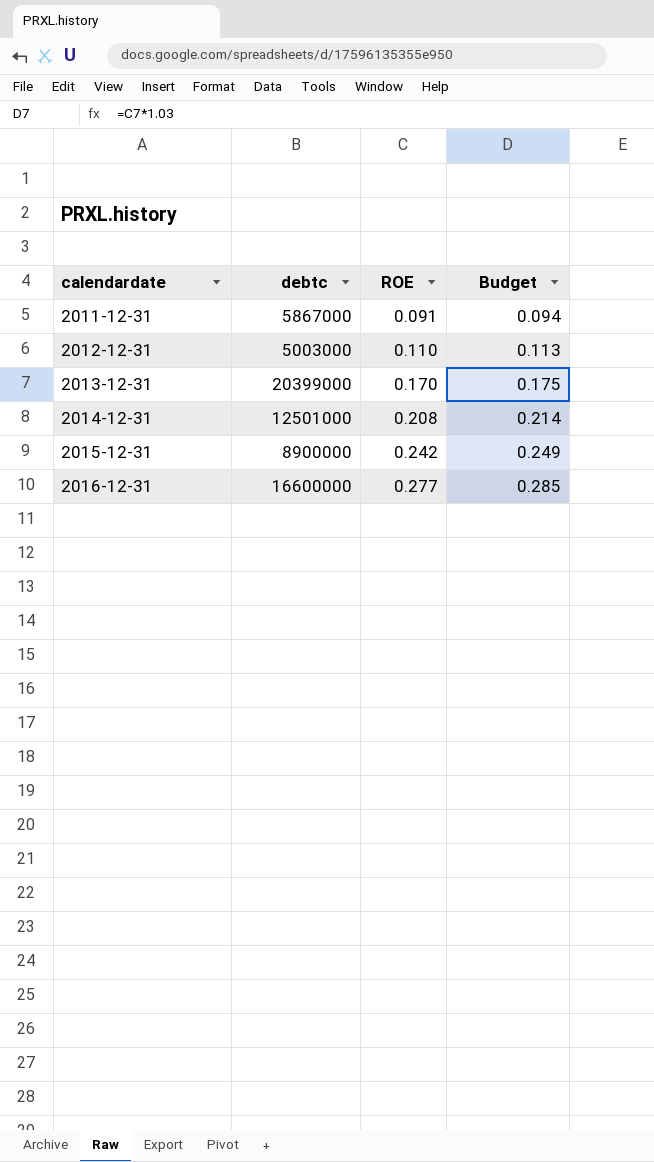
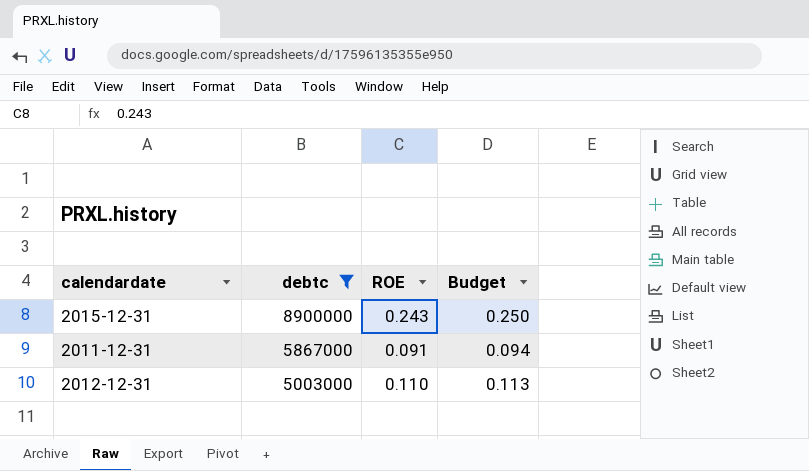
filter: none -> debtc <= 8900000
row order: calendardate ascending -> debtc descending
2015-12-31 | ROE: 0.242 -> 0.243
2015-12-31 | Budget: 0.249 -> 0.250

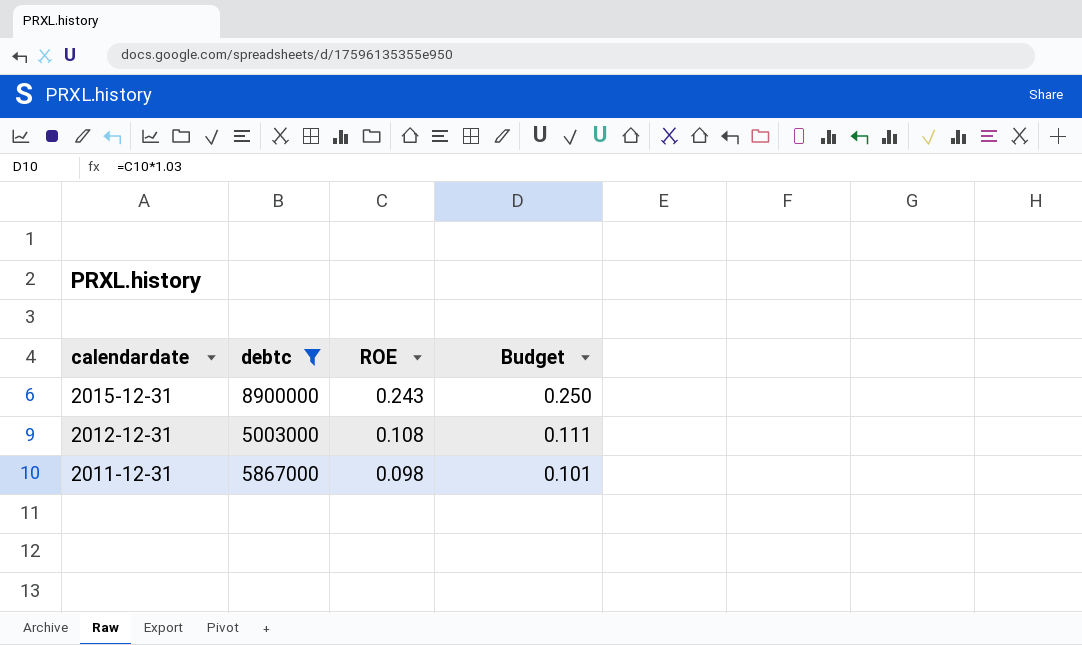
row order: debtc descending -> calendardate descending
2012-12-31 | ROE: 0.110 -> 0.108
2012-12-31 | Budget: 0.113 -> 0.111
2011-12-31 | ROE: 0.091 -> 0.098
2011-12-31 | Budget: 0.094 -> 0.101

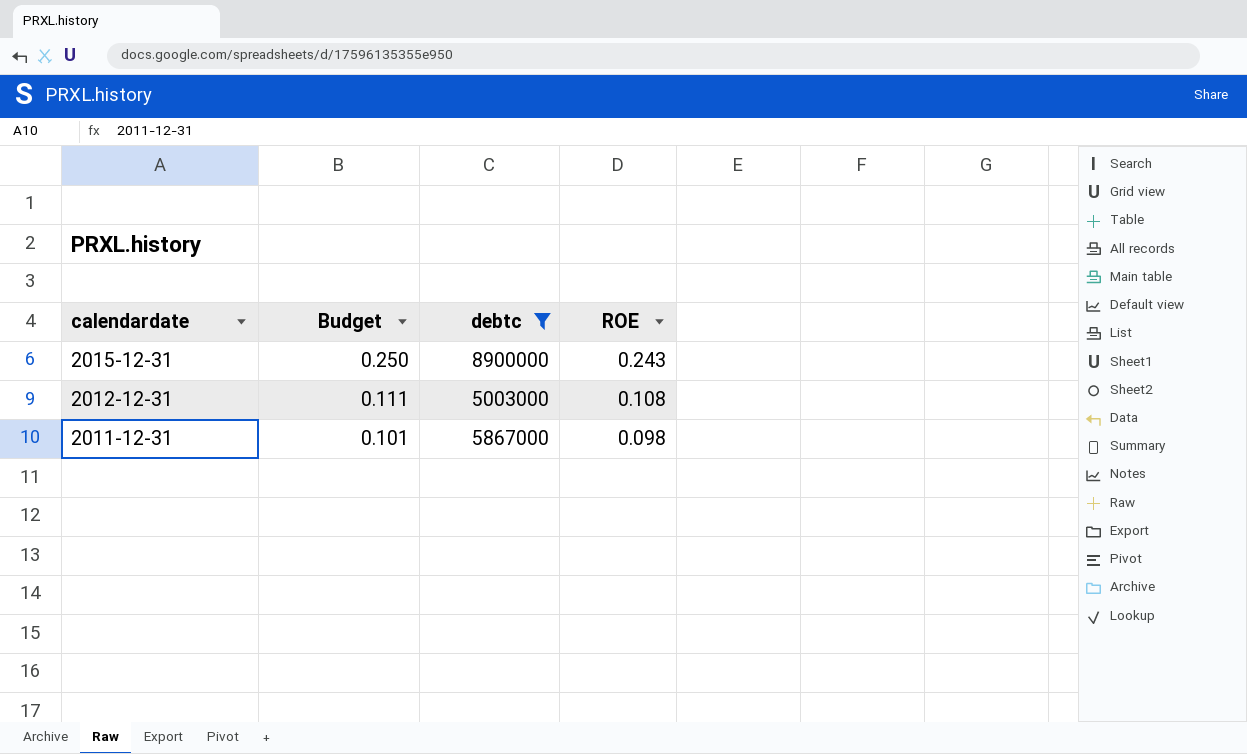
column Budget | position: 4 -> 2

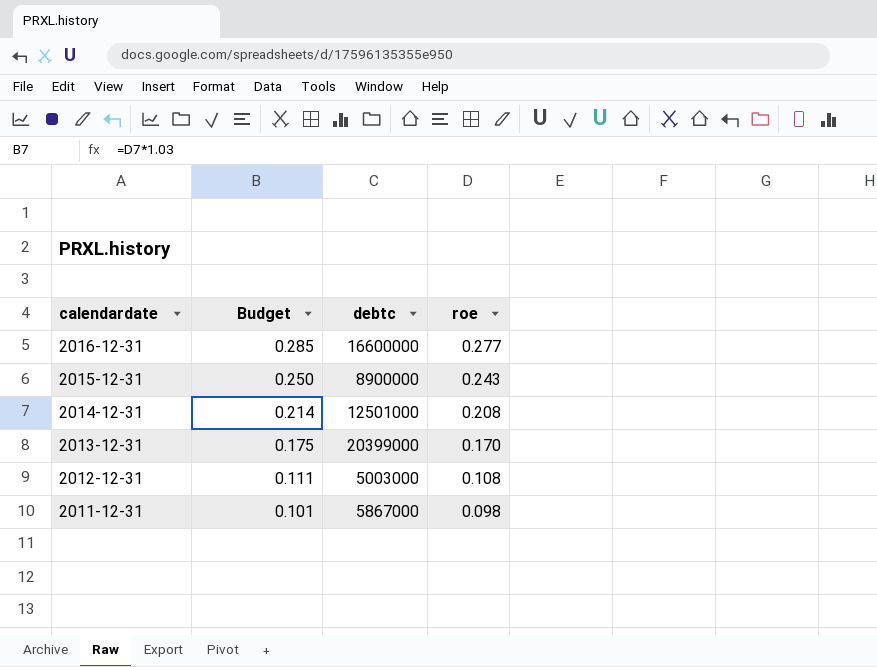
filter: debtc <= 8900000 -> none
column name: ROE -> roe

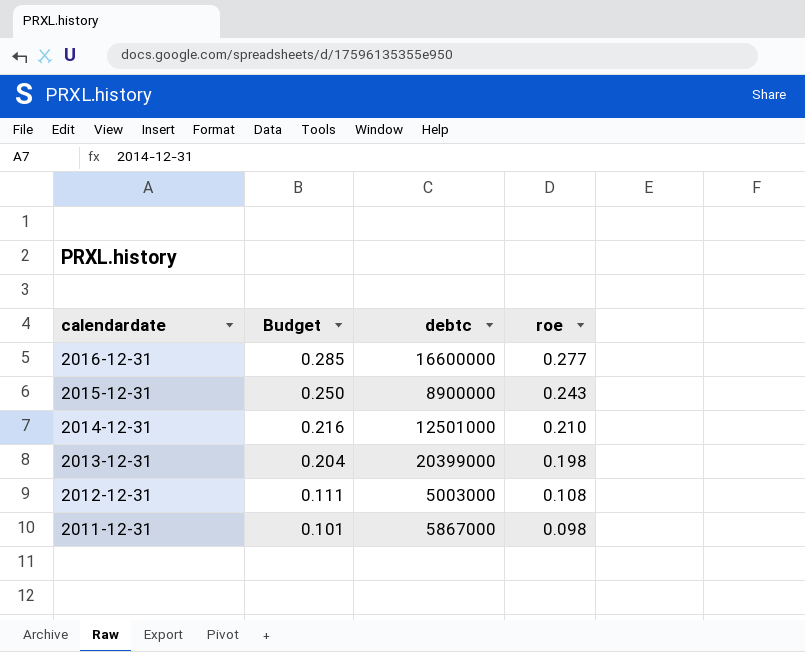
2014-12-31 | Budget: 0.214 -> 0.216
2014-12-31 | roe: 0.208 -> 0.210
2013-12-31 | Budget: 0.175 -> 0.204
2013-12-31 | roe: 0.170 -> 0.198

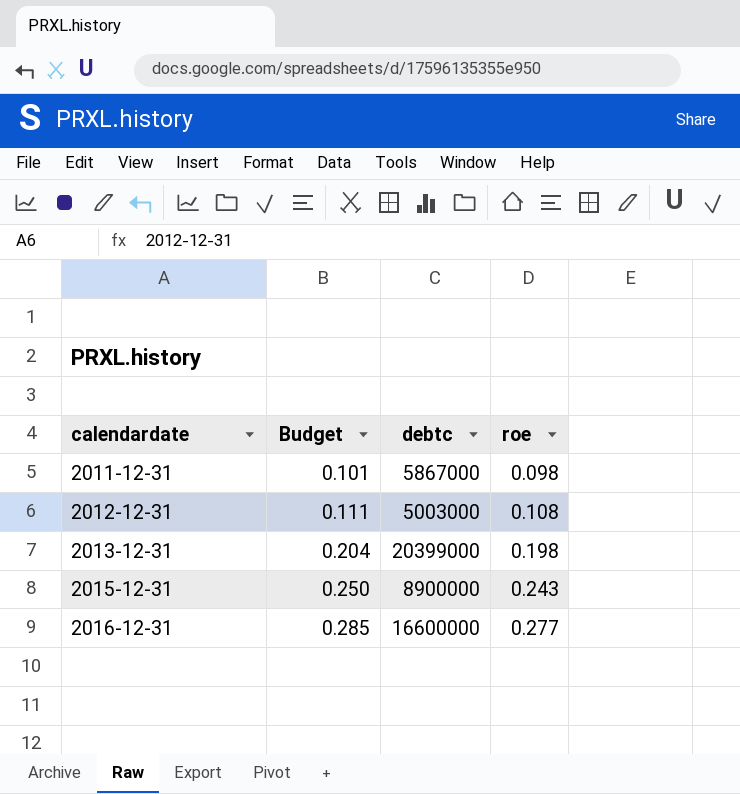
row order: calendardate descending -> calendardate ascending
row 2014-12-31: 0.216 | 12501000 | 0.210 -> none

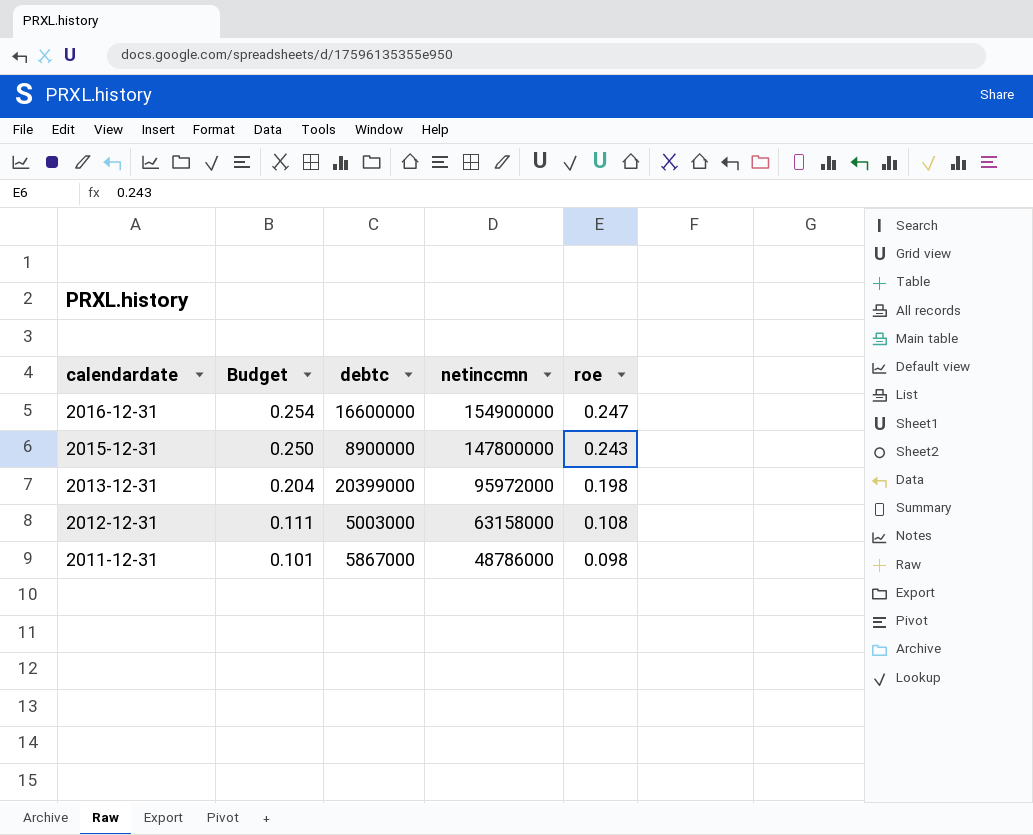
row order: calendardate ascending -> calendardate descending
column netinccmn | position: none -> 4
2016-12-31 | Budget: 0.285 -> 0.254
2016-12-31 | roe: 0.277 -> 0.247

